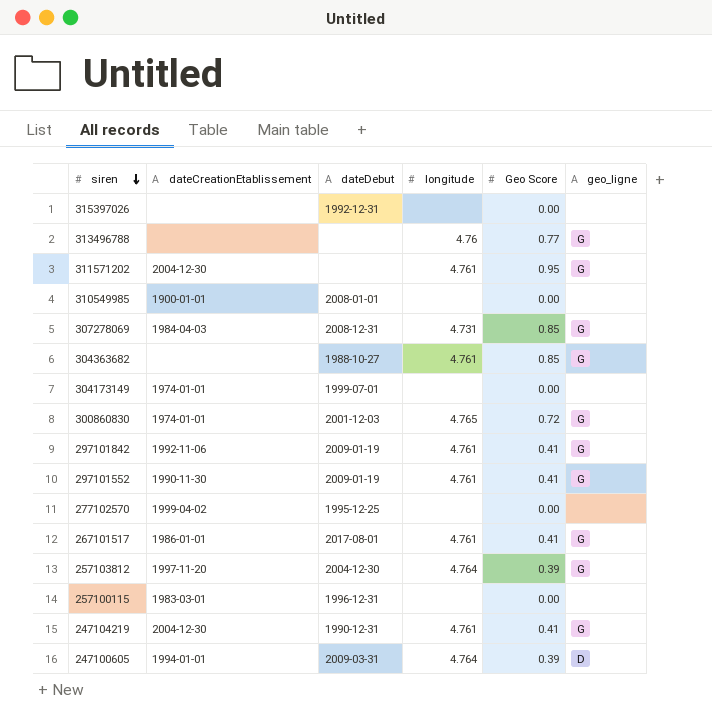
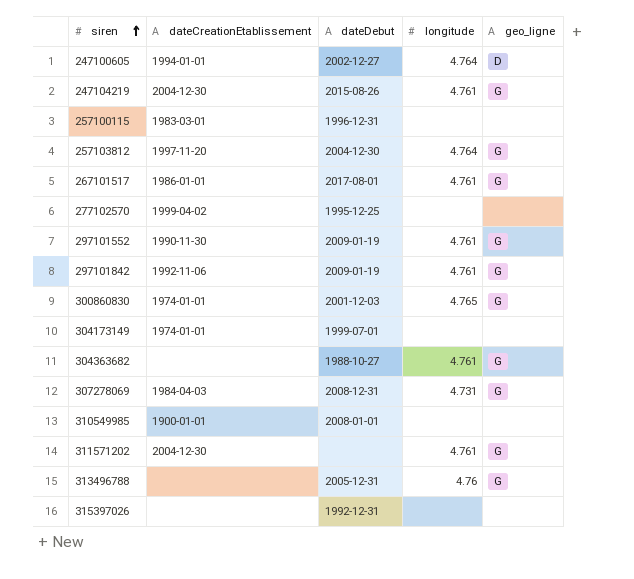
row order: siren descending -> siren ascending
column Geo Score | position: 5 -> none
247100605 | dateDebut: 2009-03-31 -> 2002-12-27
247104219 | dateDebut: 1990-12-31 -> 2015-08-26
313496788 | dateDebut: none -> 2005-12-31

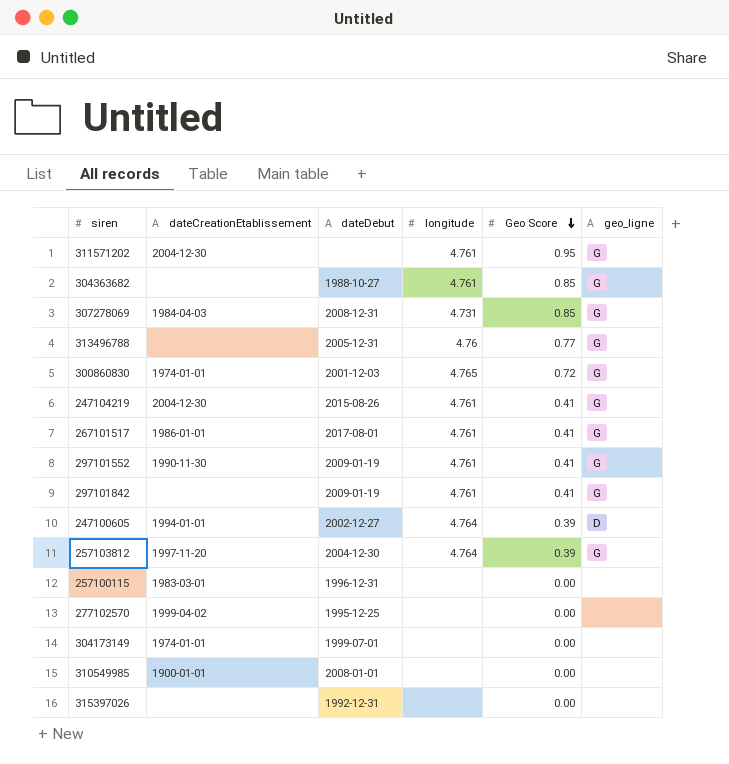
row order: siren ascending -> Geo Score descending
column Geo Score | position: none -> 5
297101842 | dateCreationEtablissement: 1992-11-06 -> none

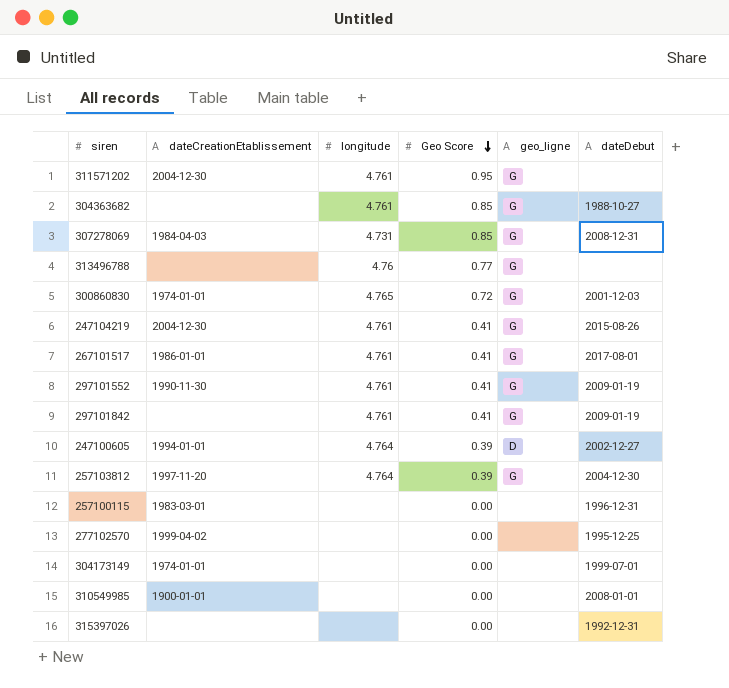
column dateDebut | position: 3 -> 6
313496788 | dateDebut: 2005-12-31 -> none

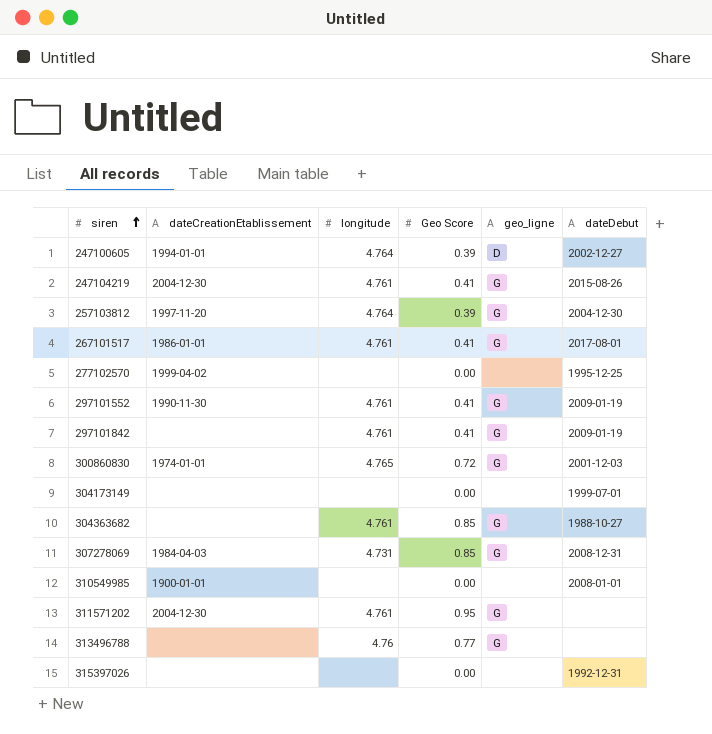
row order: Geo Score descending -> siren ascending
row 257100115: 1983-03-01 | none | 0.00 | none | 1996-12-31 -> none
304173149 | dateCreationEtablissement: 1974-01-01 -> none

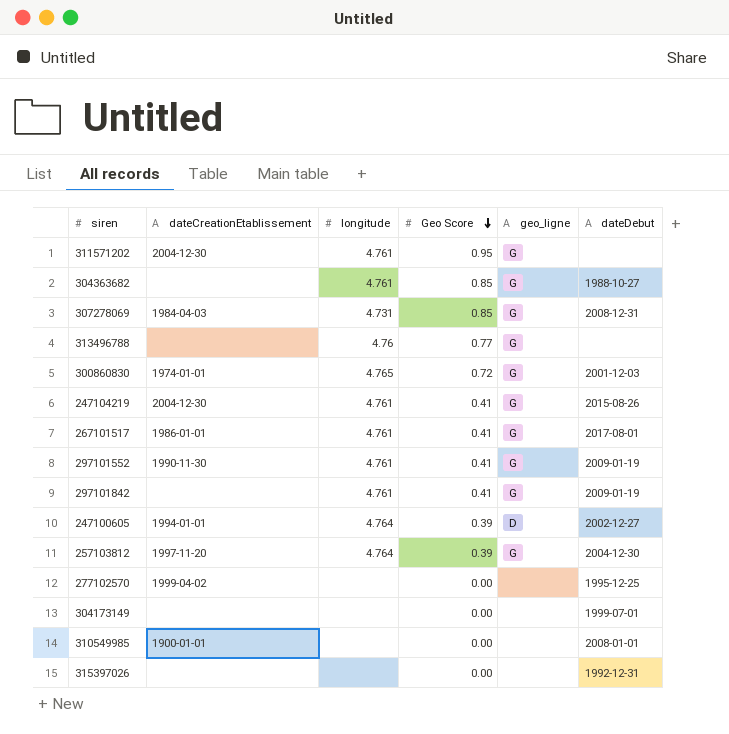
row order: siren ascending -> Geo Score descending

